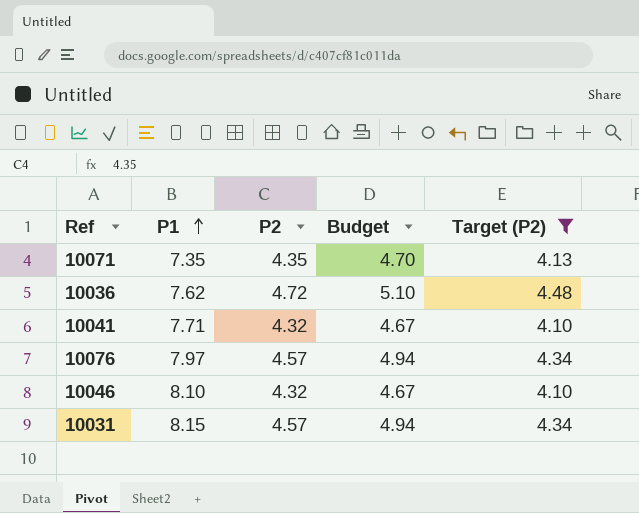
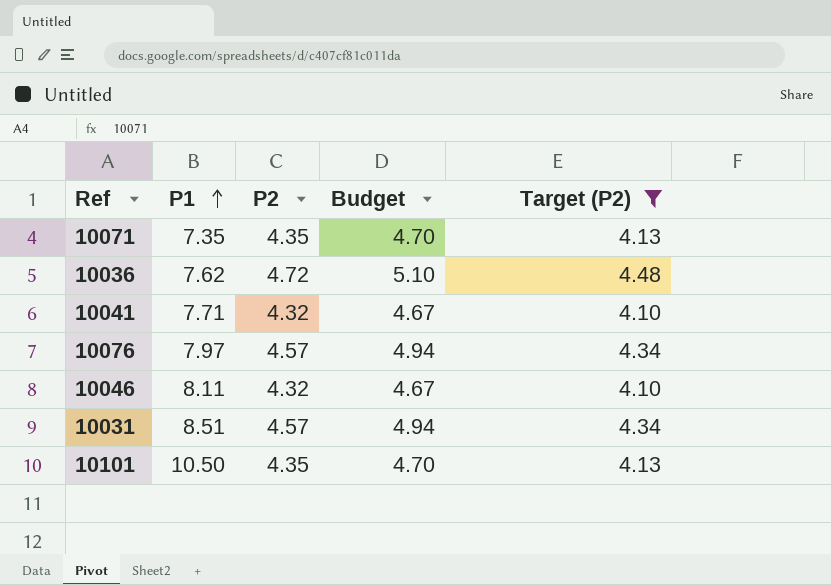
10046 | P1: 8.10 -> 8.11
10031 | P1: 8.15 -> 8.51
row 10101: none -> 10.50 | 4.35 | 4.70 | 4.13

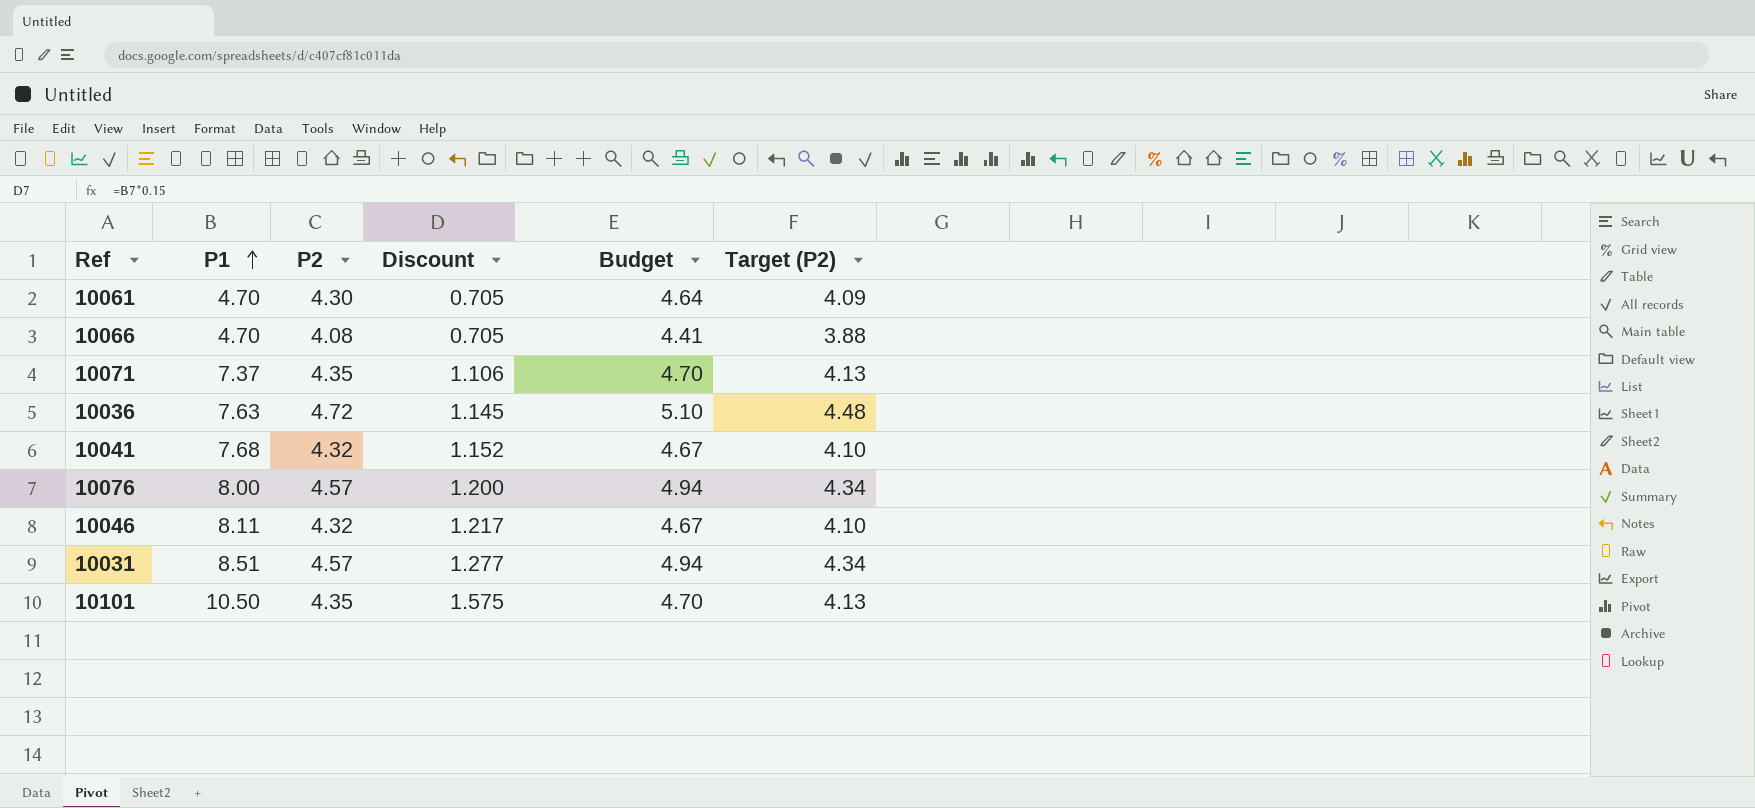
filter: Target (P2) >= 4.10 -> none
column Discount | formula: none -> [P1] * 0.15
10071 | P1: 7.35 -> 7.37
10036 | P1: 7.62 -> 7.63
10041 | P1: 7.71 -> 7.68
10076 | P1: 7.97 -> 8.00

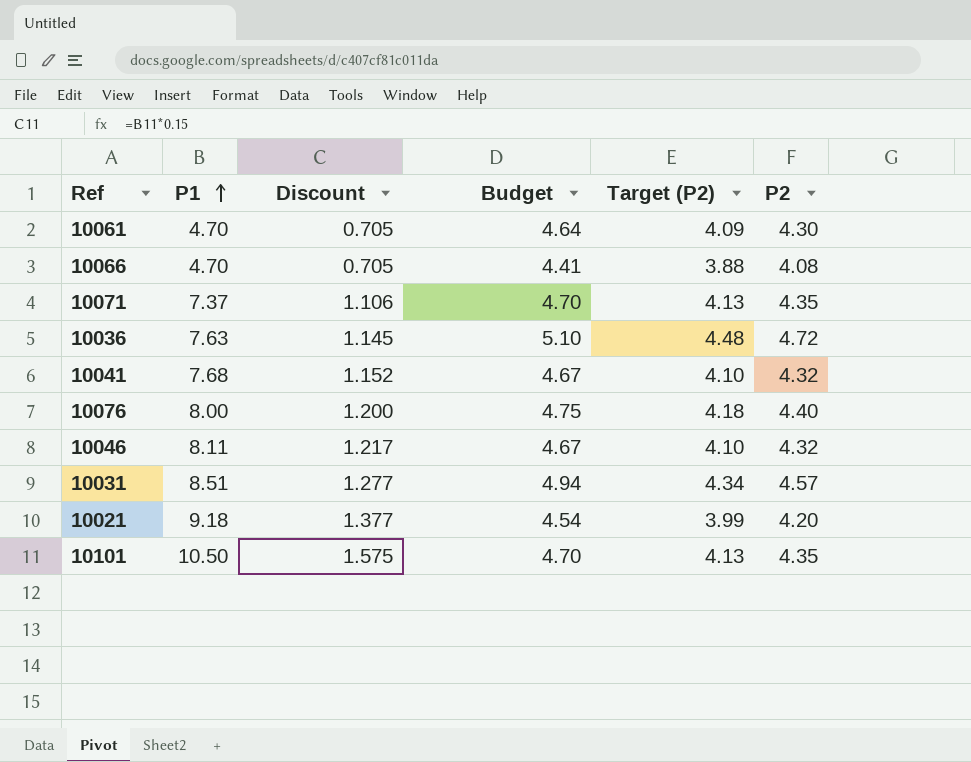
column P2 | position: 3 -> 6
10076 | Budget: 4.94 -> 4.75
10076 | Target (P2): 4.34 -> 4.18
10076 | P2: 4.57 -> 4.40
row 10021: none -> 9.18 | 1.377 | 4.54 | 3.99 | 4.20

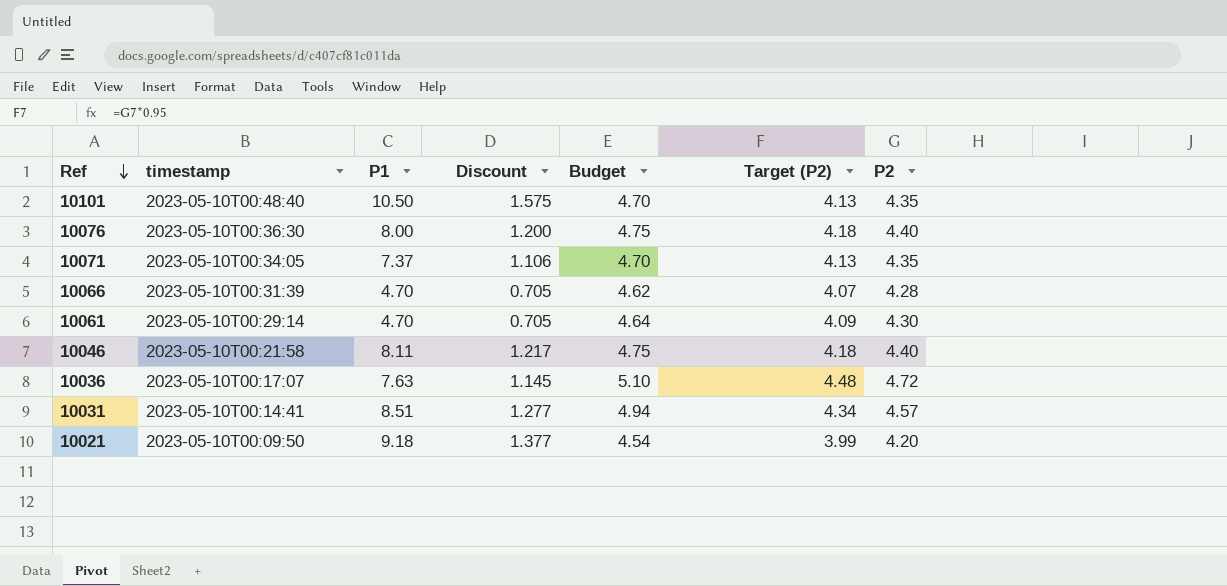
row order: P1 ascending -> Ref descending
column timestamp | position: none -> 2
row 10041: 7.68 | 1.152 | 4.67 | 4.10 | 4.32 -> none
10066 | Budget: 4.41 -> 4.62
10066 | Target (P2): 3.88 -> 4.07
10066 | P2: 4.08 -> 4.28
10046 | Budget: 4.67 -> 4.75
10046 | Target (P2): 4.10 -> 4.18
10046 | P2: 4.32 -> 4.40

